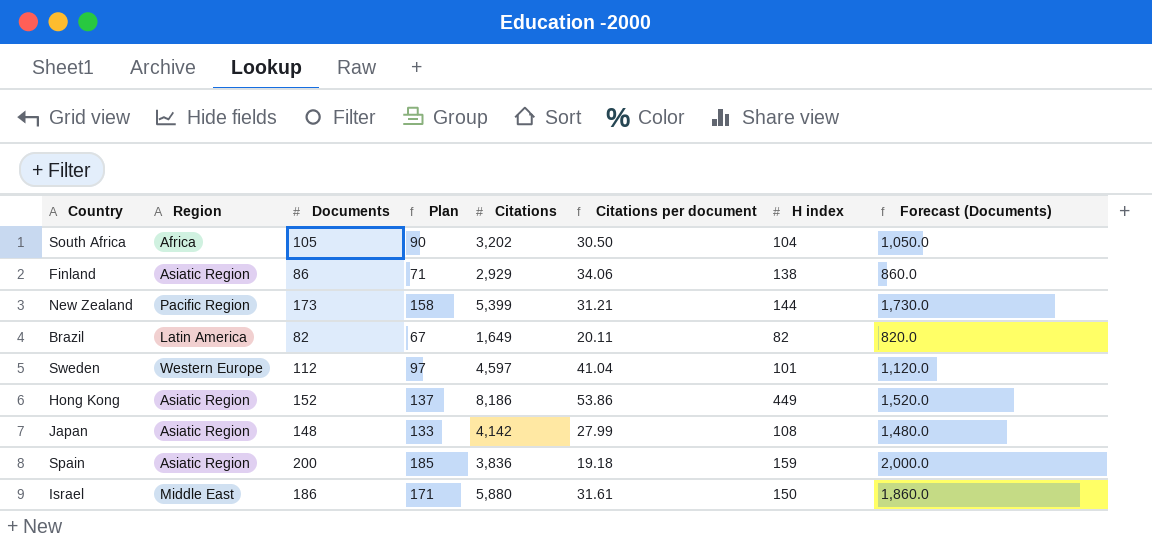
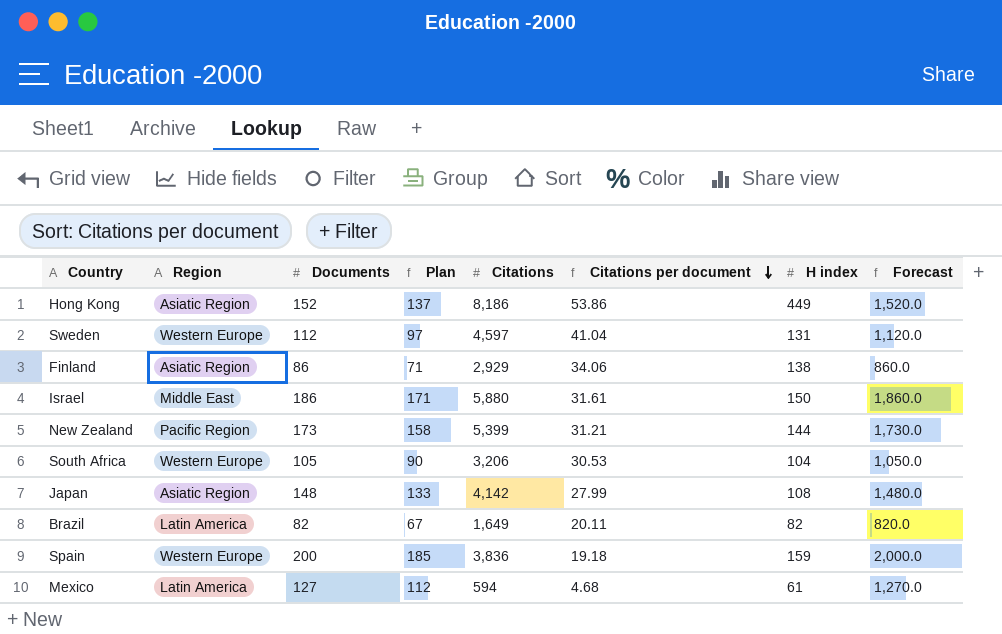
row order: none -> Citations per document descending
column name: Forecast (Documents) -> Forecast
Sweden | H index: 101 -> 131
South Africa | Region: Africa -> Western Europe
South Africa | Citations: 3,202 -> 3,206
South Africa | Citations per document: 30.50 -> 30.53
Spain | Region: Asiatic Region -> Western Europe
row Mexico: none -> Latin America | 127 | 112 | 594 | 4.68 | 61 | 1,270.0

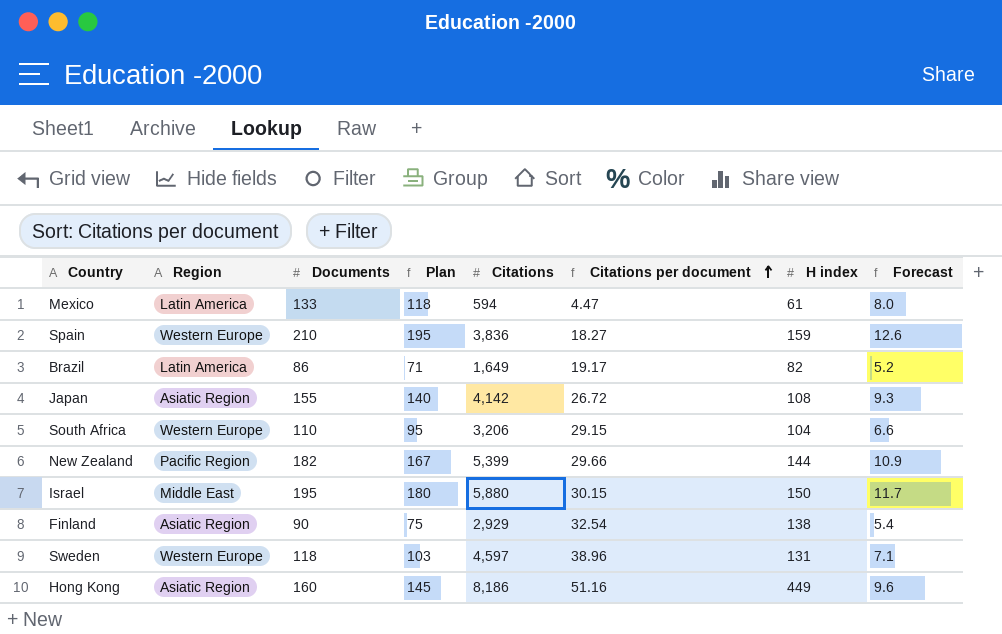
row order: Citations per document descending -> Citations per document ascending
column Forecast | formula: [Documents] * 10 -> [Documents] * 0.06
Mexico | Documents: 127 -> 133
Mexico | Plan: 112 -> 118
Mexico | Citations per document: 4.68 -> 4.47
Spain | Documents: 200 -> 210
Spain | Plan: 185 -> 195
Spain | Citations per document: 19.18 -> 18.27
Brazil | Documents: 82 -> 86
Brazil | Plan: 67 -> 71
Brazil | Citations per document: 20.11 -> 19.17
Japan | Documents: 148 -> 155
Japan | Plan: 133 -> 140
Japan | Citations per document: 27.99 -> 26.72
South Africa | Documents: 105 -> 110
South Africa | Plan: 90 -> 95
South Africa | Citations per document: 30.53 -> 29.15
New Zealand | Documents: 173 -> 182
New Zealand | Plan: 158 -> 167
New Zealand | Citations per document: 31.21 -> 29.66
Israel | Documents: 186 -> 195
Israel | Plan: 171 -> 180
Israel | Citations per document: 31.61 -> 30.15
Finland | Documents: 86 -> 90
Finland | Plan: 71 -> 75
Finland | Citations per document: 34.06 -> 32.54
Sweden | Documents: 112 -> 118
Sweden | Plan: 97 -> 103
Sweden | Citations per document: 41.04 -> 38.96
Hong Kong | Documents: 152 -> 160
Hong Kong | Plan: 137 -> 145
Hong Kong | Citations per document: 53.86 -> 51.16

